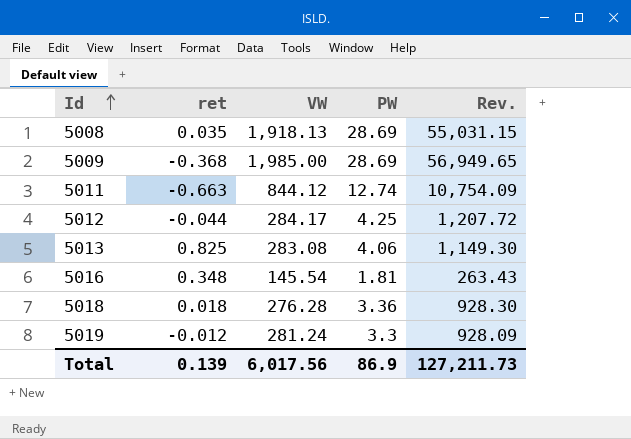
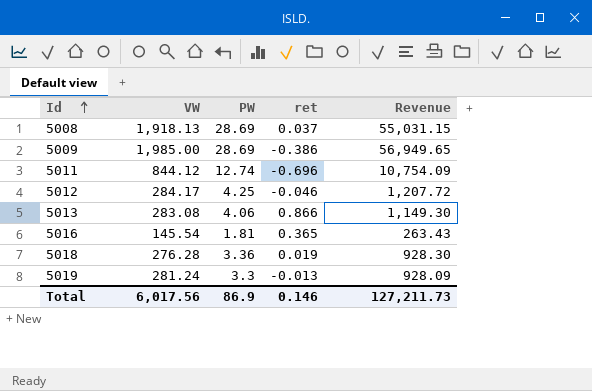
column ret | position: 2 -> 4
column name: Rev. -> Revenue
5008 | ret: 0.035 -> 0.037
5009 | ret: -0.368 -> -0.386
5011 | ret: -0.663 -> -0.696
5012 | ret: -0.044 -> -0.046
5013 | ret: 0.825 -> 0.866
5016 | ret: 0.348 -> 0.365
5018 | ret: 0.018 -> 0.019
5019 | ret: -0.012 -> -0.013
Total | ret: 0.139 -> 0.146

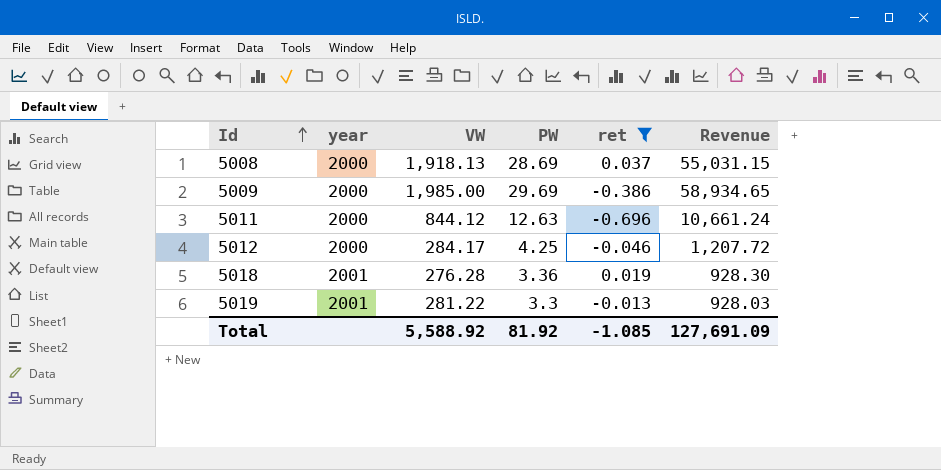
filter: none -> ret <= 0.037
column year | position: none -> 2
5009 | PW: 28.69 -> 29.69
5009 | Revenue: 56,949.65 -> 58,934.65
5011 | PW: 12.74 -> 12.63
5011 | Revenue: 10,754.09 -> 10,661.24
5019 | VW: 281.24 -> 281.22
5019 | Revenue: 928.09 -> 928.03
Total | VW: 6,017.56 -> 5,588.92
Total | PW: 86.9 -> 81.92
Total | ret: 0.146 -> -1.085
Total | Revenue: 127,211.73 -> 127,691.09

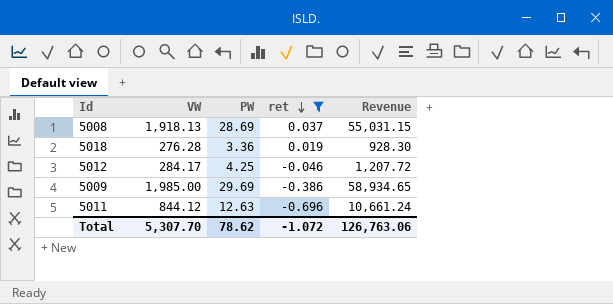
row order: Id ascending -> ret descending
column year | position: 2 -> none
row 5019: 2001 | 281.22 | 3.3 | -0.013 | 928.03 -> none
Total | VW: 5,588.92 -> 5,307.70
Total | PW: 81.92 -> 78.62
Total | ret: -1.085 -> -1.072
Total | Revenue: 127,691.09 -> 126,763.06

